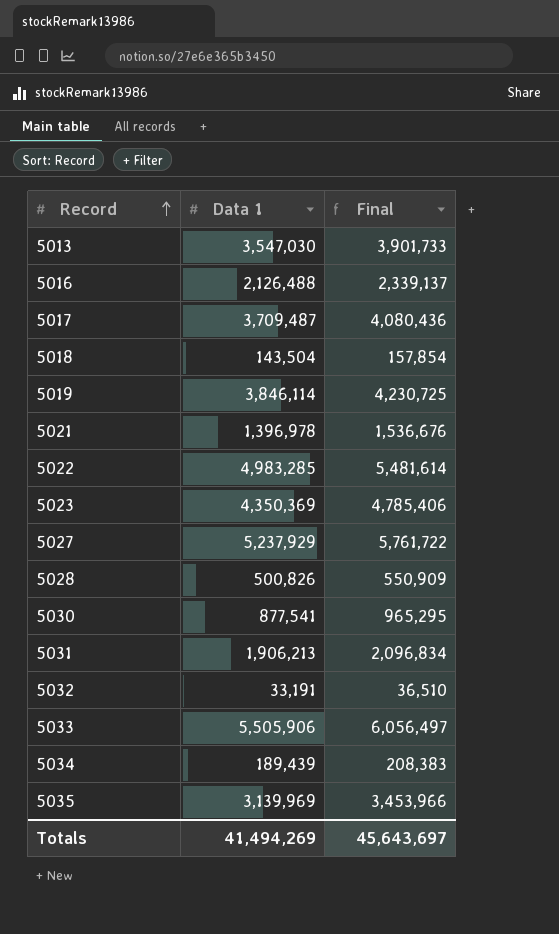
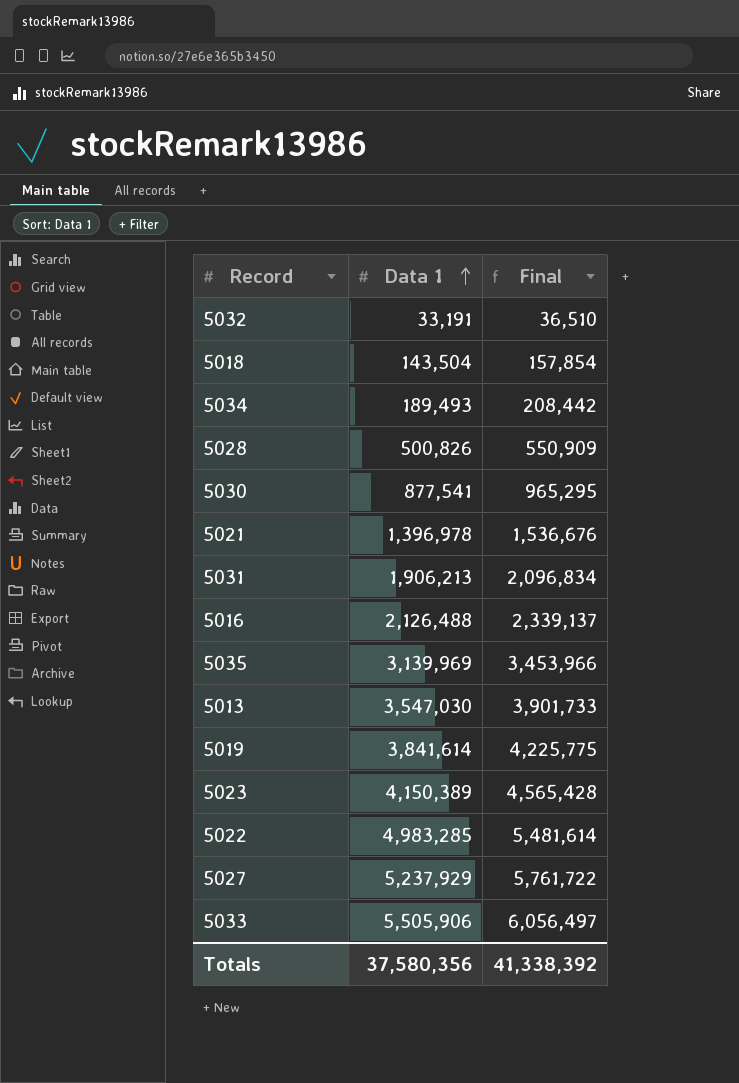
row order: Record ascending -> Data 1 ascending
row 5017: 3,709,487 | 4,080,436 -> none
5034 | Data 1: 189,439 -> 189,493
5034 | Final: 208,383 -> 208,442
5019 | Data 1: 3,846,114 -> 3,841,614
5019 | Final: 4,230,725 -> 4,225,775
5023 | Data 1: 4,350,369 -> 4,150,389
5023 | Final: 4,785,406 -> 4,565,428
Totals | Data 1: 41,494,269 -> 37,580,356
Totals | Final: 45,643,697 -> 41,338,392

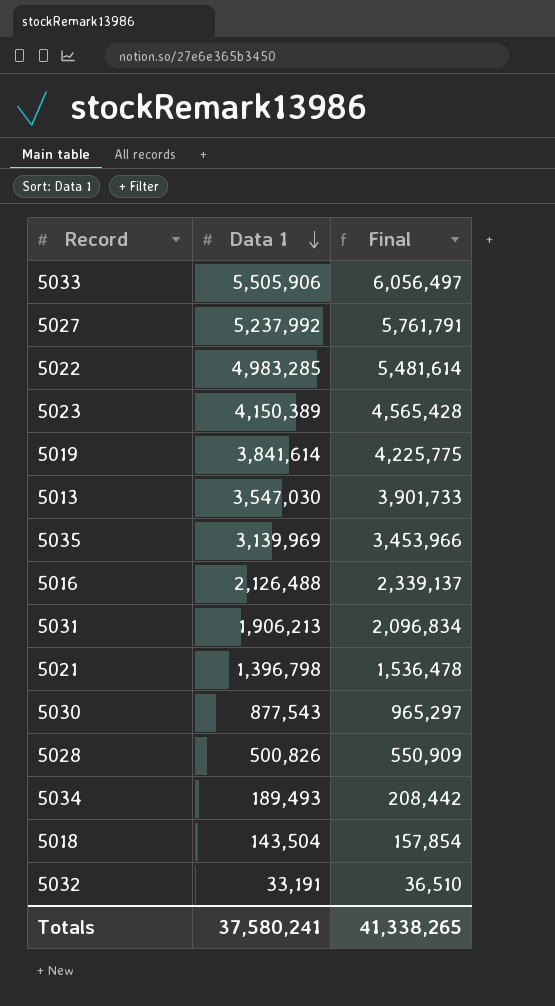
row order: Data 1 ascending -> Data 1 descending
5027 | Data 1: 5,237,929 -> 5,237,992
5027 | Final: 5,761,722 -> 5,761,791
5021 | Data 1: 1,396,978 -> 1,396,798
5021 | Final: 1,536,676 -> 1,536,478
5030 | Data 1: 877,541 -> 877,543
5030 | Final: 965,295 -> 965,297
Totals | Data 1: 37,580,356 -> 37,580,241
Totals | Final: 41,338,392 -> 41,338,265

